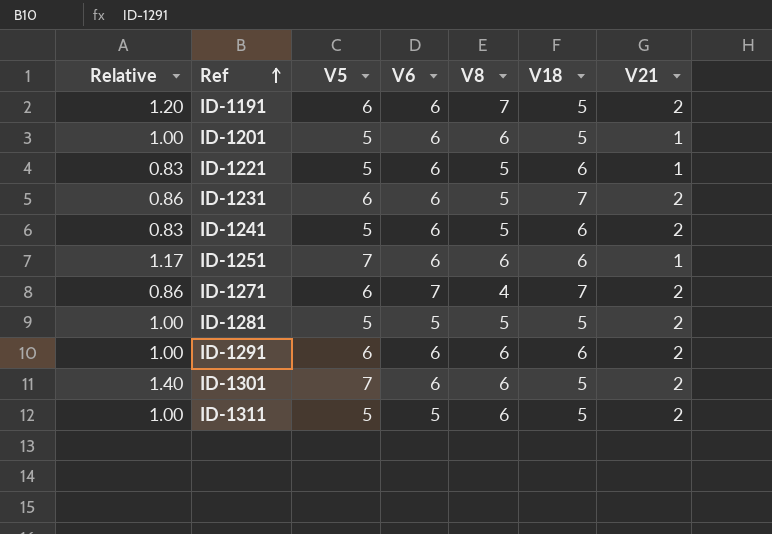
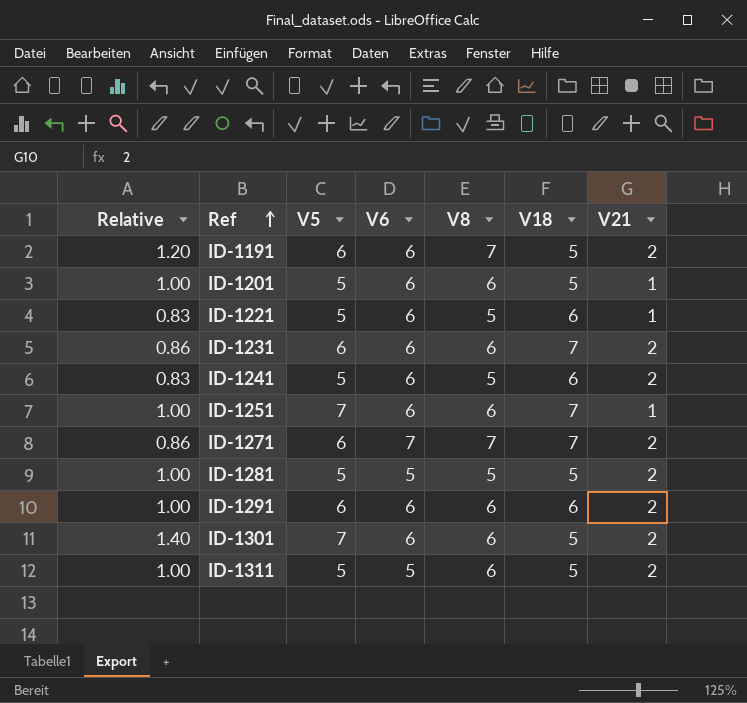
ID-1231 | V8: 5 -> 6
ID-1251 | Relative: 1.17 -> 1.00
ID-1251 | V18: 6 -> 7
ID-1271 | V8: 4 -> 7

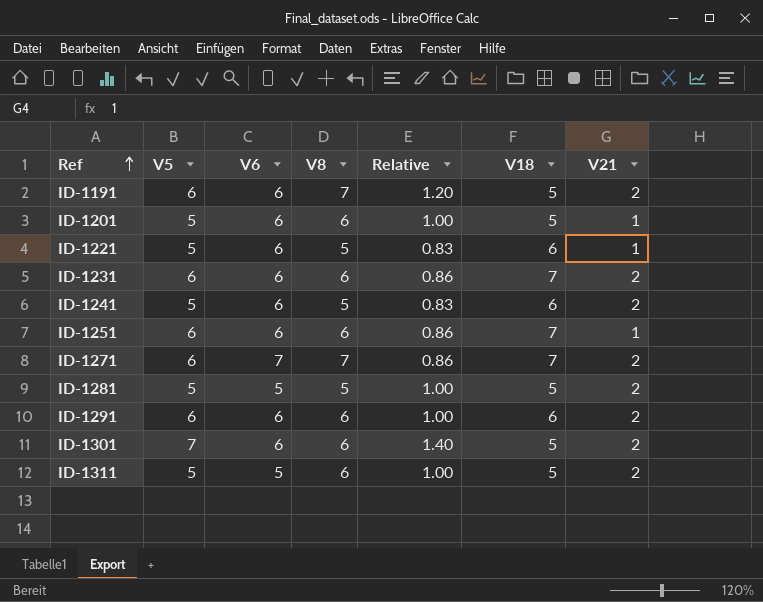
column Relative | position: 1 -> 5
ID-1251 | V5: 7 -> 6
ID-1251 | Relative: 1.00 -> 0.86

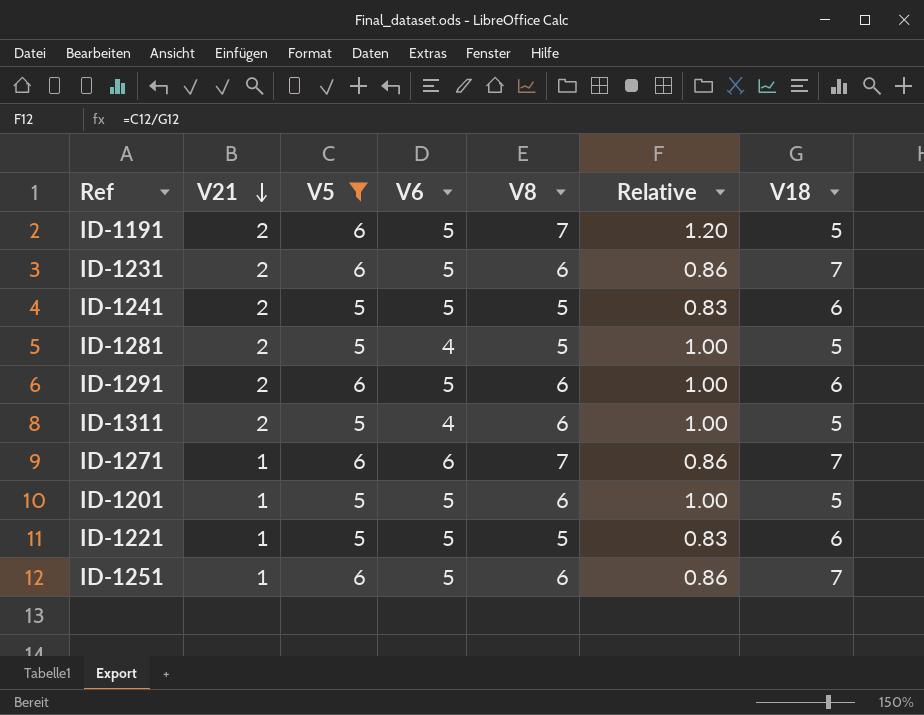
filter: none -> V5 != 7
row order: Ref ascending -> V21 descending
column V21 | position: 7 -> 2
ID-1191 | V6: 6 -> 5
ID-1231 | V6: 6 -> 5
ID-1241 | V6: 6 -> 5
ID-1281 | V6: 5 -> 4
ID-1291 | V6: 6 -> 5
ID-1311 | V6: 5 -> 4
ID-1271 | V21: 2 -> 1
ID-1271 | V6: 7 -> 6
ID-1201 | V6: 6 -> 5
ID-1221 | V6: 6 -> 5
ID-1251 | V6: 6 -> 5

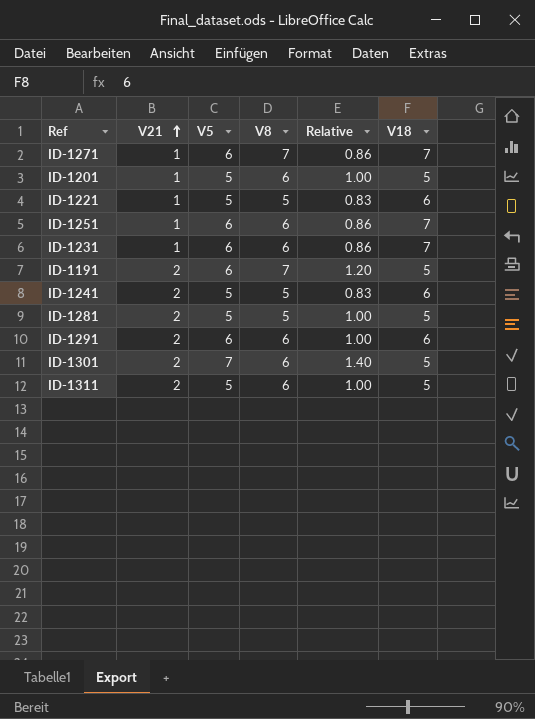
filter: V5 != 7 -> none
row order: V21 descending -> V21 ascending
column V6 | position: 4 -> none
ID-1231 | V21: 2 -> 1

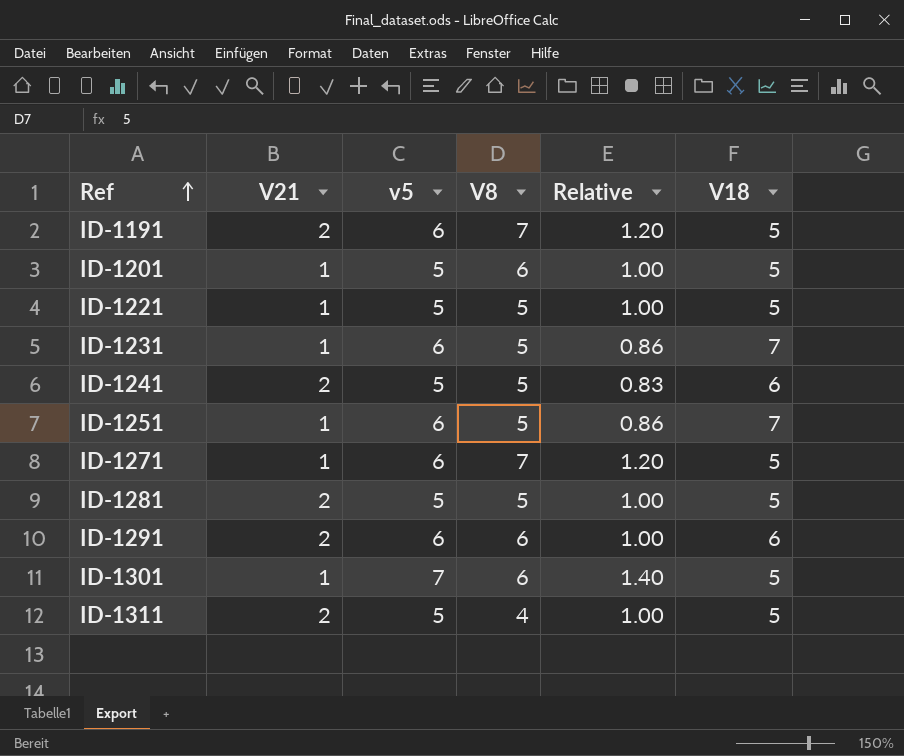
row order: V21 ascending -> Ref ascending
column name: V5 -> v5
ID-1221 | Relative: 0.83 -> 1.00
ID-1221 | V18: 6 -> 5
ID-1231 | V8: 6 -> 5
ID-1251 | V8: 6 -> 5
ID-1271 | Relative: 0.86 -> 1.20
ID-1271 | V18: 7 -> 5
ID-1301 | V21: 2 -> 1
ID-1311 | V8: 6 -> 4

